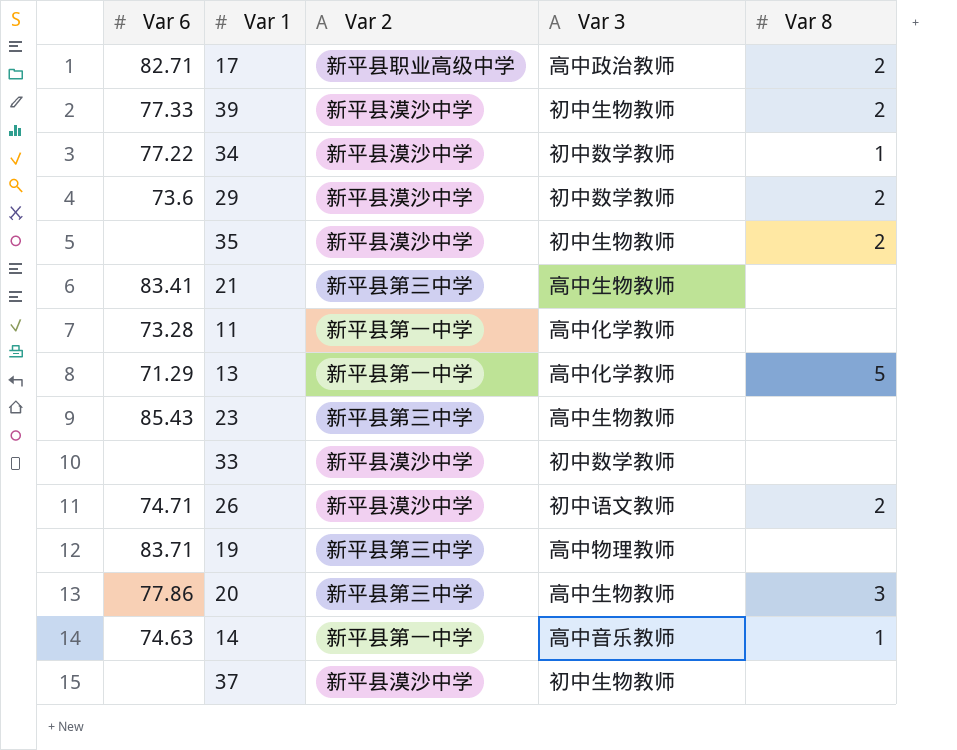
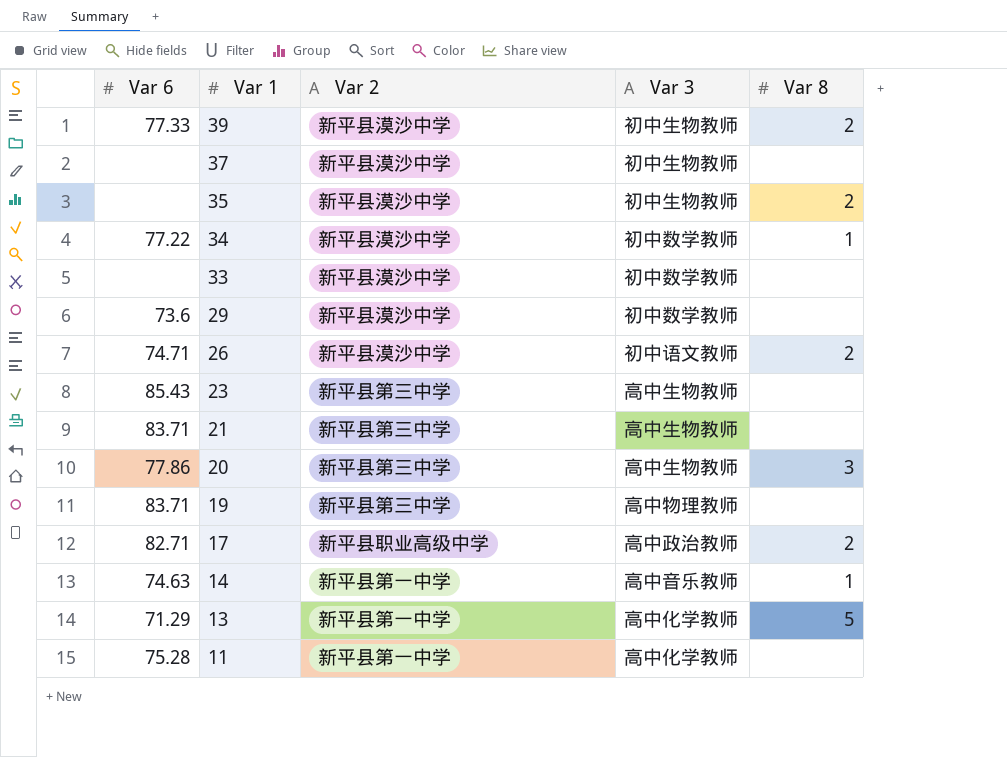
row order: none -> Var 1 descending
29 | Var 8: 2 -> none
21 | Var 6: 83.41 -> 83.71
11 | Var 6: 73.28 -> 75.28

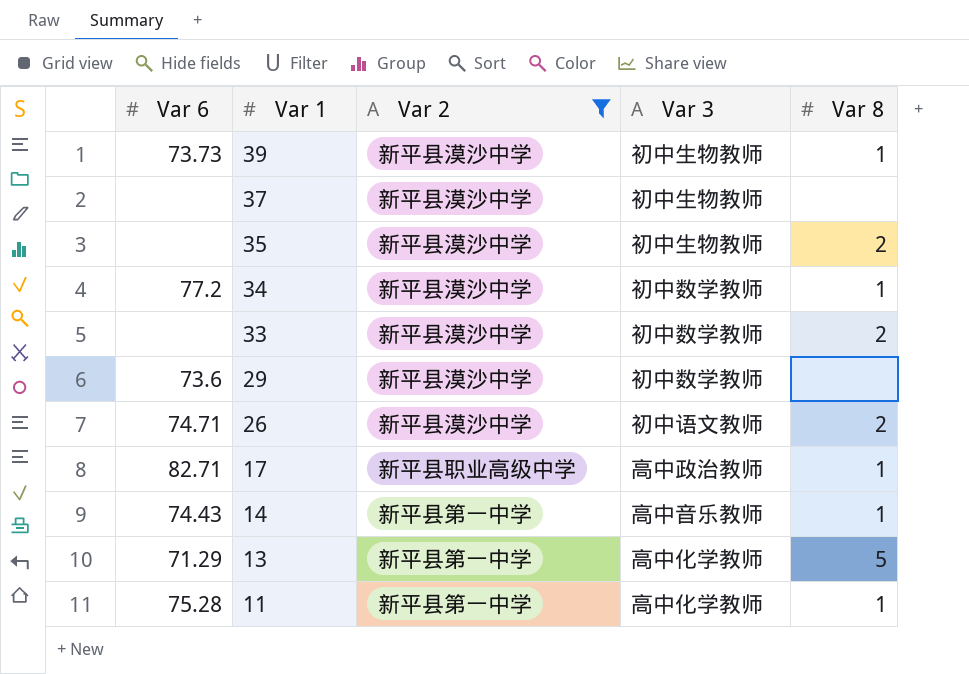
filter: none -> Var 2 != 新平县第三中学
39 | Var 6: 77.33 -> 73.73
39 | Var 8: 2 -> 1
34 | Var 6: 77.22 -> 77.2
33 | Var 8: none -> 2
17 | Var 8: 2 -> 1
14 | Var 6: 74.63 -> 74.43
11 | Var 8: none -> 1

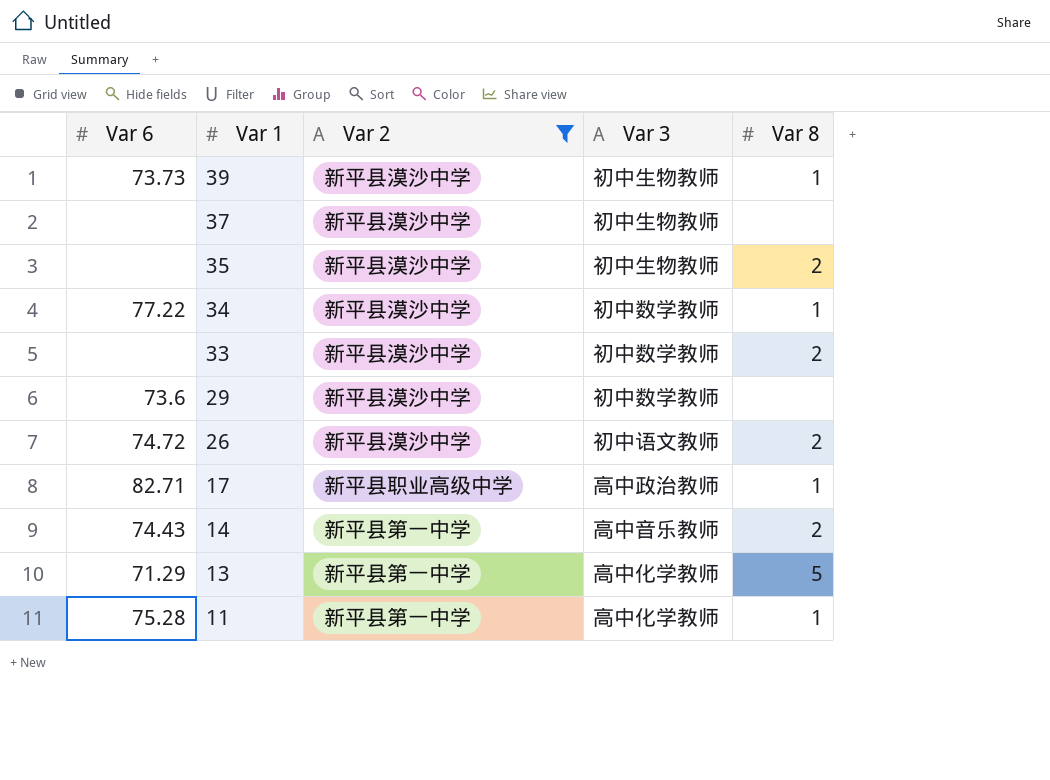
34 | Var 6: 77.2 -> 77.22
26 | Var 6: 74.71 -> 74.72
14 | Var 8: 1 -> 2

